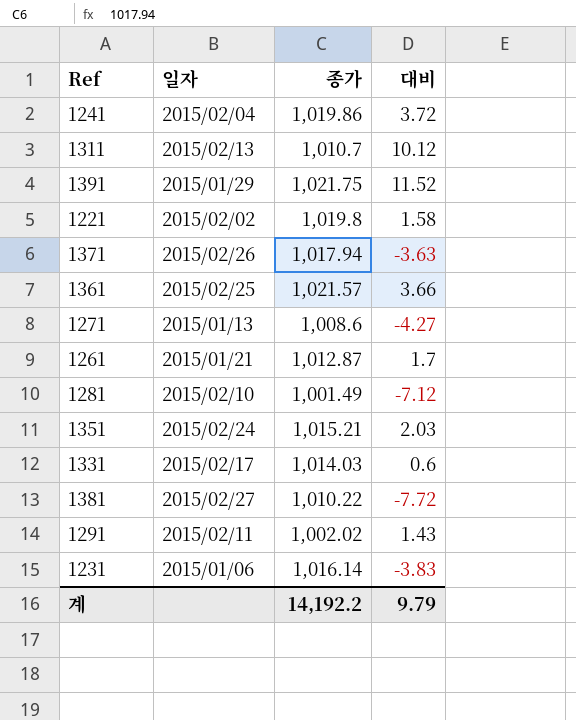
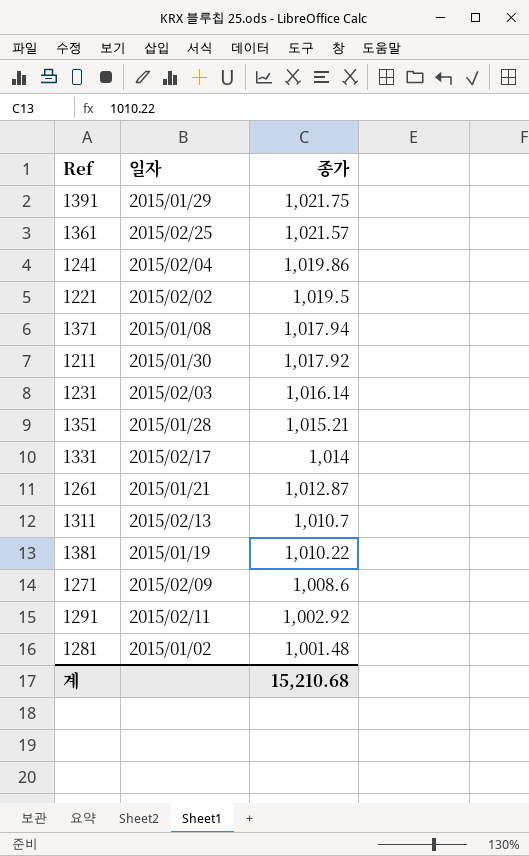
row order: none -> 종가 descending
column 대비 | position: 4 -> none
1221 | 종가: 1,019.8 -> 1,019.5
1371 | 일자: 2015/02/26 -> 2015/01/08
row 1211: none -> 2015/01/30 | 1,017.92
1231 | 일자: 2015/01/06 -> 2015/02/03
1351 | 일자: 2015/02/24 -> 2015/01/28
1331 | 종가: 1,014.03 -> 1,014
1381 | 일자: 2015/02/27 -> 2015/01/19
1271 | 일자: 2015/01/13 -> 2015/02/09
1291 | 종가: 1,002.02 -> 1,002.92
1281 | 일자: 2015/02/10 -> 2015/01/02
1281 | 종가: 1,001.49 -> 1,001.48
계 | 종가: 14,192.2 -> 15,210.68

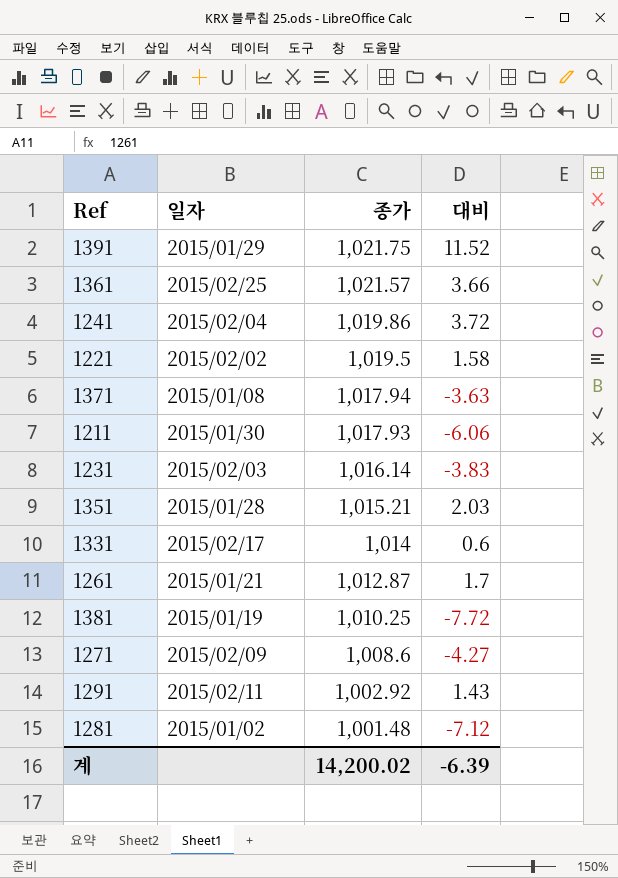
column 대비 | position: none -> 4
row 1311: 2015/02/13 | 1,010.7 -> none
1211 | 종가: 1,017.92 -> 1,017.93
1381 | 종가: 1,010.22 -> 1,010.25
계 | 종가: 15,210.68 -> 14,200.02

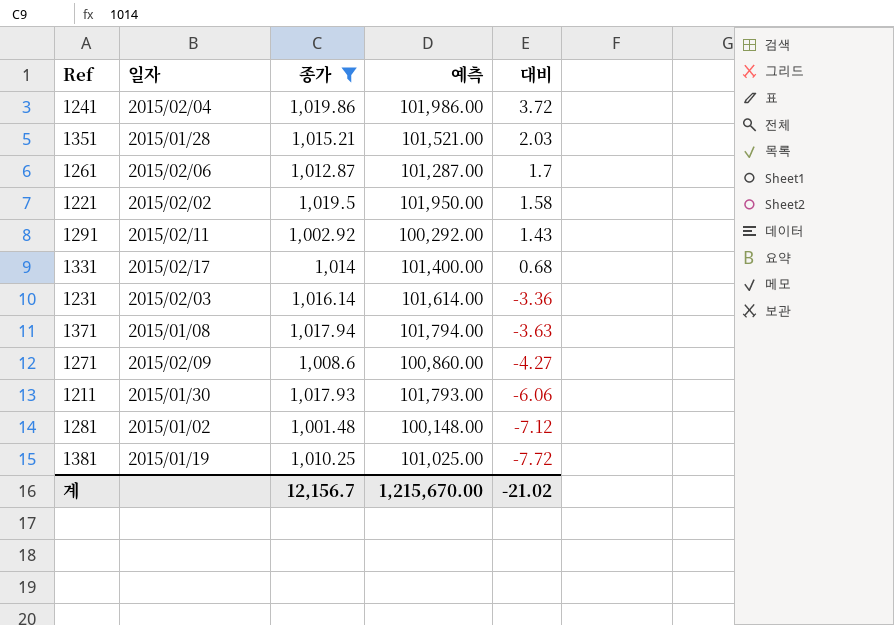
filter: none -> 종가 <= 1,019.86
row order: 종가 descending -> 대비 descending
column 예측 | formula: none -> [종가] * 100
1261 | 일자: 2015/01/21 -> 2015/02/06
1331 | 대비: 0.6 -> 0.68
1231 | 대비: -3.83 -> -3.36
계 | 종가: 14,200.02 -> 12,156.7
계 | 대비: -6.39 -> -21.02

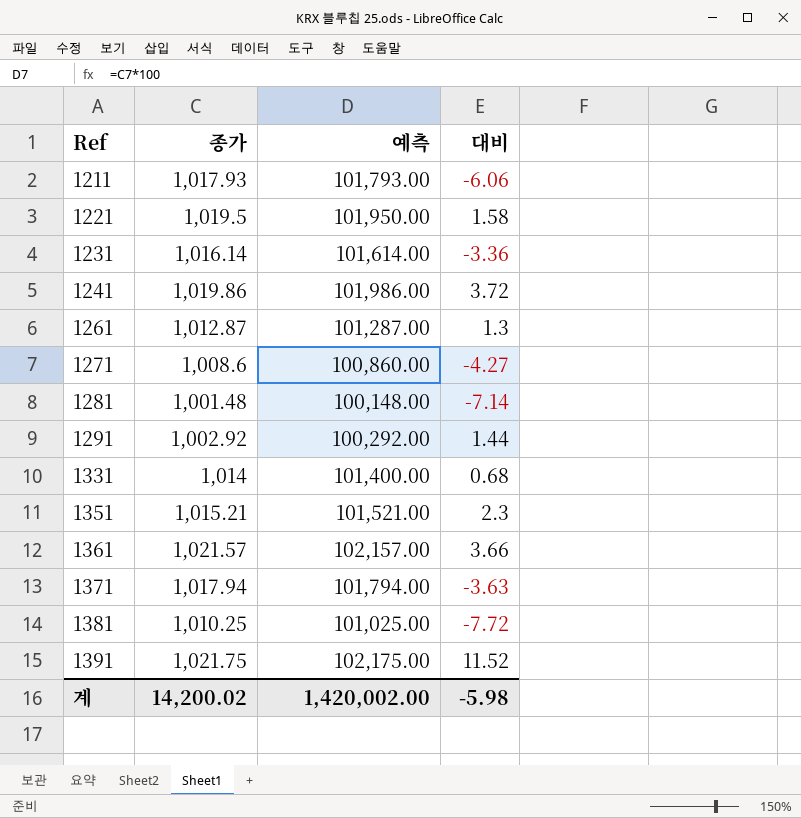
filter: 종가 <= 1,019.86 -> none
row order: 대비 descending -> Ref ascending
column 일자 | position: 2 -> none
1261 | 대비: 1.7 -> 1.3
1281 | 대비: -7.12 -> -7.14
1291 | 대비: 1.43 -> 1.44
1351 | 대비: 2.03 -> 2.3
계 | 종가: 12,156.7 -> 14,200.02
계 | 예측: 1,215,670.00 -> 1,420,002.00
계 | 대비: -21.02 -> -5.98

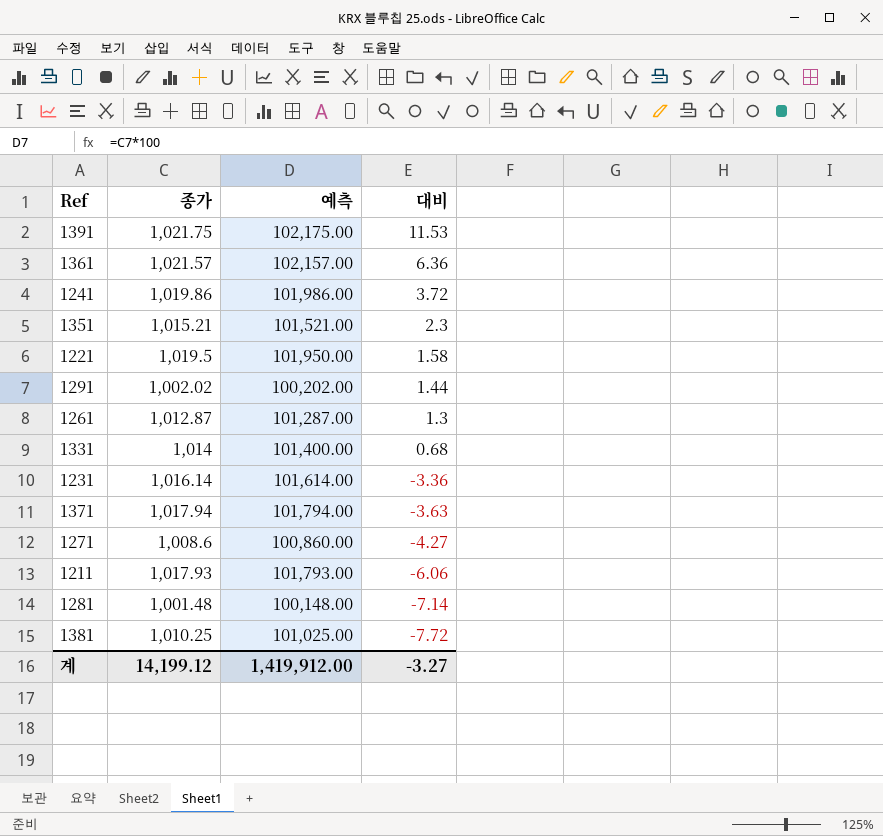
row order: Ref ascending -> 대비 descending
1391 | 대비: 11.52 -> 11.53
1361 | 대비: 3.66 -> 6.36
1291 | 종가: 1,002.92 -> 1,002.02
1291 | 예측: 100,292.00 -> 100,202.00
계 | 종가: 14,200.02 -> 14,199.12
계 | 예측: 1,420,002.00 -> 1,419,912.00
계 | 대비: -5.98 -> -3.27

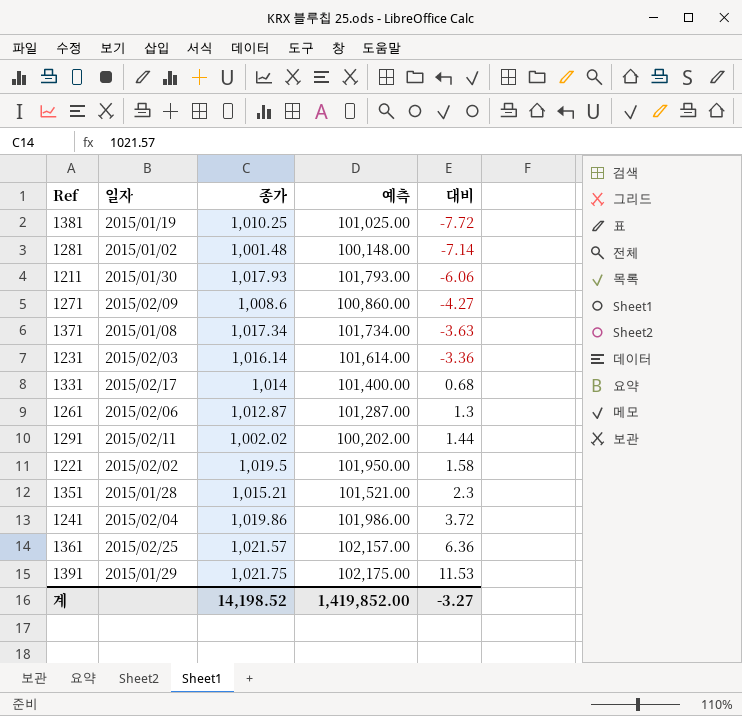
row order: 대비 descending -> 대비 ascending
column 일자 | position: none -> 2
1371 | 종가: 1,017.94 -> 1,017.34
1371 | 예측: 101,794.00 -> 101,734.00
계 | 종가: 14,199.12 -> 14,198.52
계 | 예측: 1,419,912.00 -> 1,419,852.00

